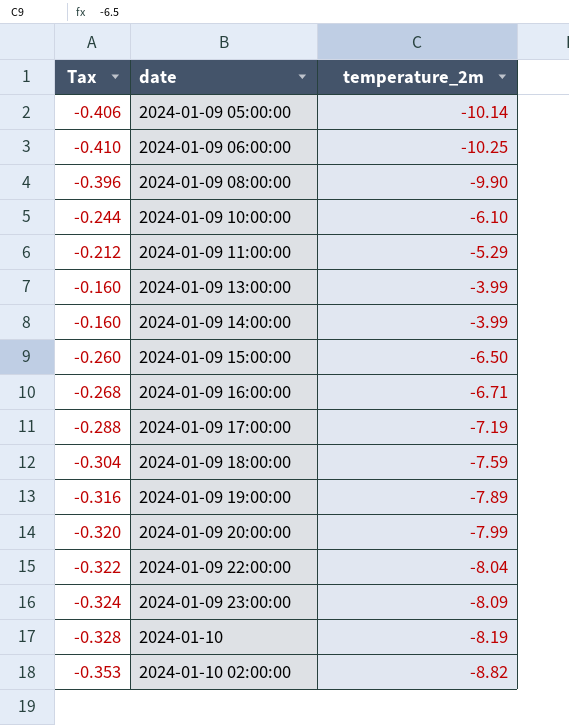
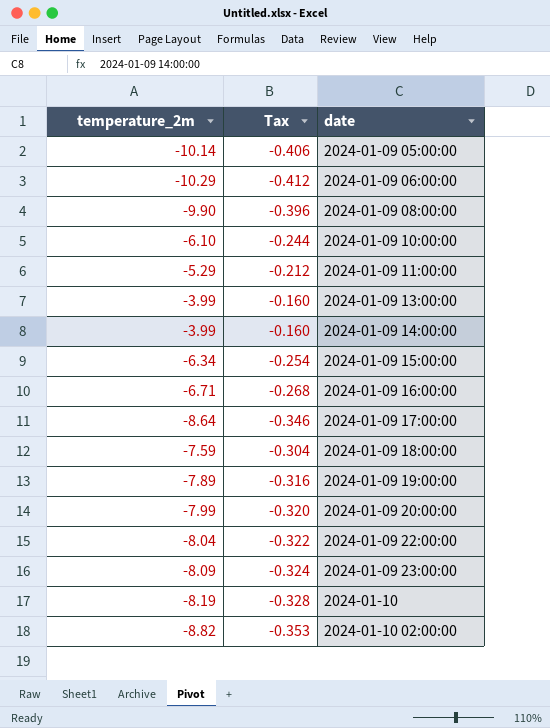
column temperature_2m | position: 3 -> 1
2024-01-09 06:00:00 | temperature_2m: -10.25 -> -10.29
2024-01-09 06:00:00 | Tax: -0.410 -> -0.412
2024-01-09 15:00:00 | temperature_2m: -6.50 -> -6.34
2024-01-09 15:00:00 | Tax: -0.260 -> -0.254
2024-01-09 17:00:00 | temperature_2m: -7.19 -> -8.64
2024-01-09 17:00:00 | Tax: -0.288 -> -0.346

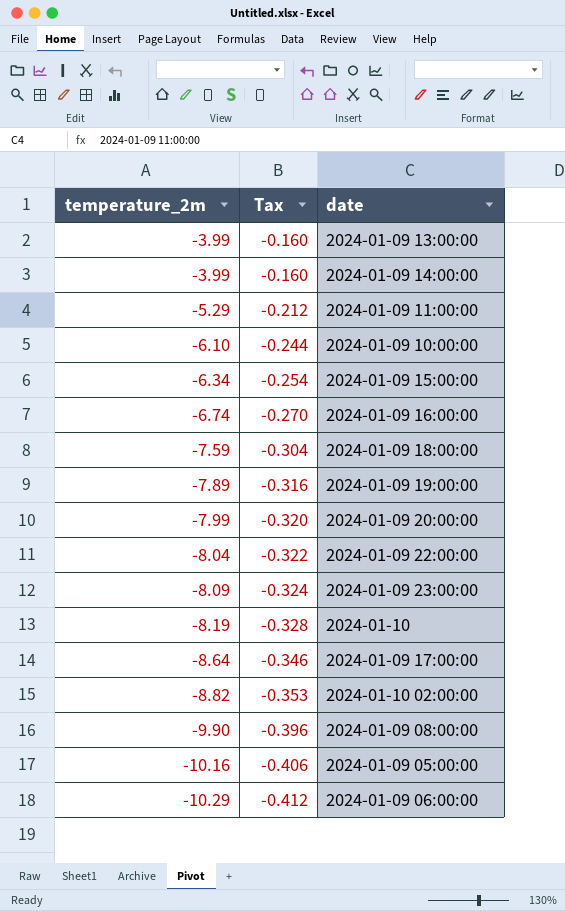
row order: date ascending -> temperature_2m descending
2024-01-09 16:00:00 | temperature_2m: -6.71 -> -6.74
2024-01-09 16:00:00 | Tax: -0.268 -> -0.270
2024-01-09 05:00:00 | temperature_2m: -10.14 -> -10.16

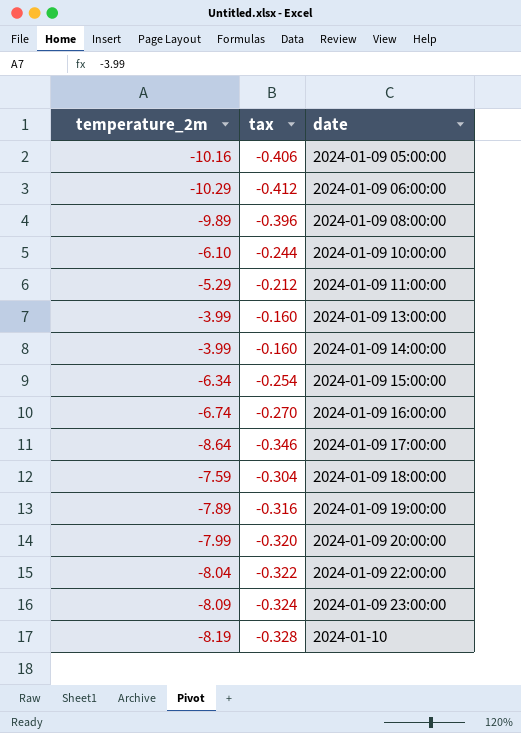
row order: temperature_2m descending -> date ascending
column name: Tax -> tax
row 2024-01-10 02:00:00: -8.82 | -0.353 -> none
2024-01-09 08:00:00 | temperature_2m: -9.90 -> -9.89

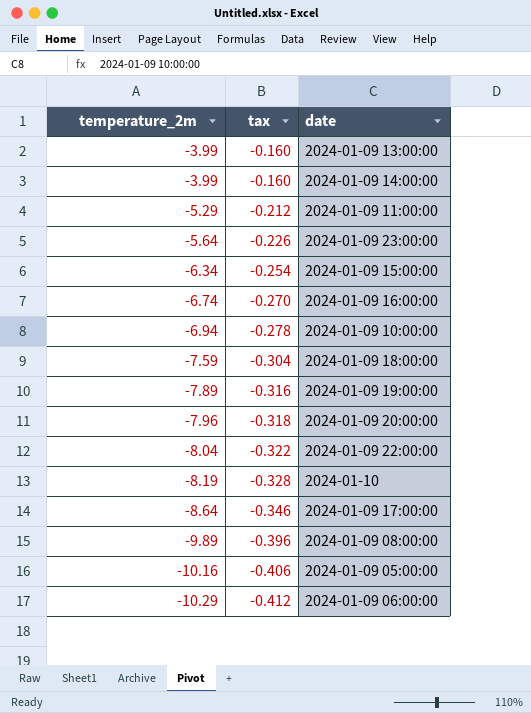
row order: date ascending -> temperature_2m descending
2024-01-09 23:00:00 | temperature_2m: -8.09 -> -5.64
2024-01-09 23:00:00 | tax: -0.324 -> -0.226
2024-01-09 10:00:00 | temperature_2m: -6.10 -> -6.94
2024-01-09 10:00:00 | tax: -0.244 -> -0.278
2024-01-09 20:00:00 | temperature_2m: -7.99 -> -7.96
2024-01-09 20:00:00 | tax: -0.320 -> -0.318

